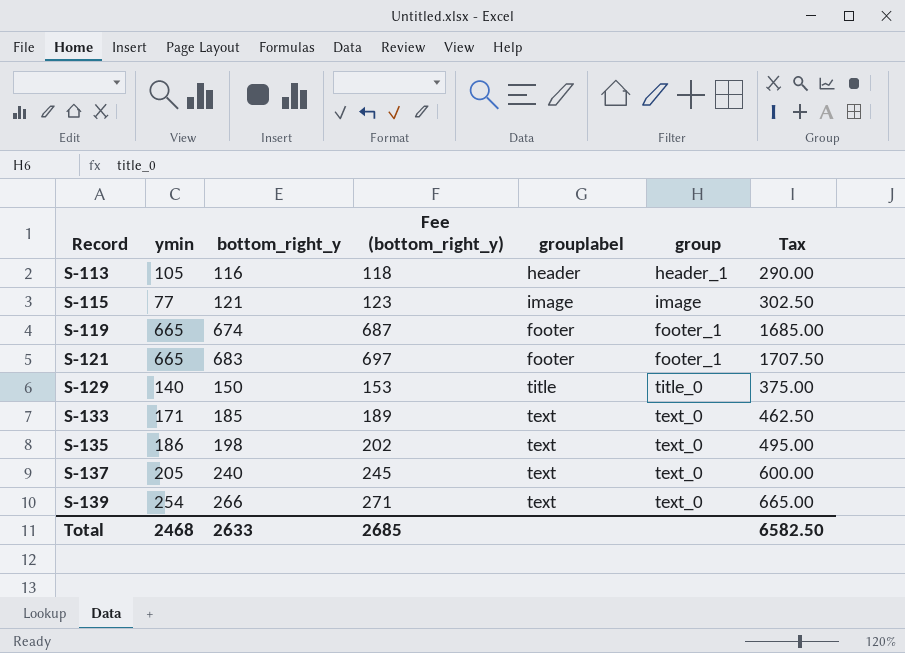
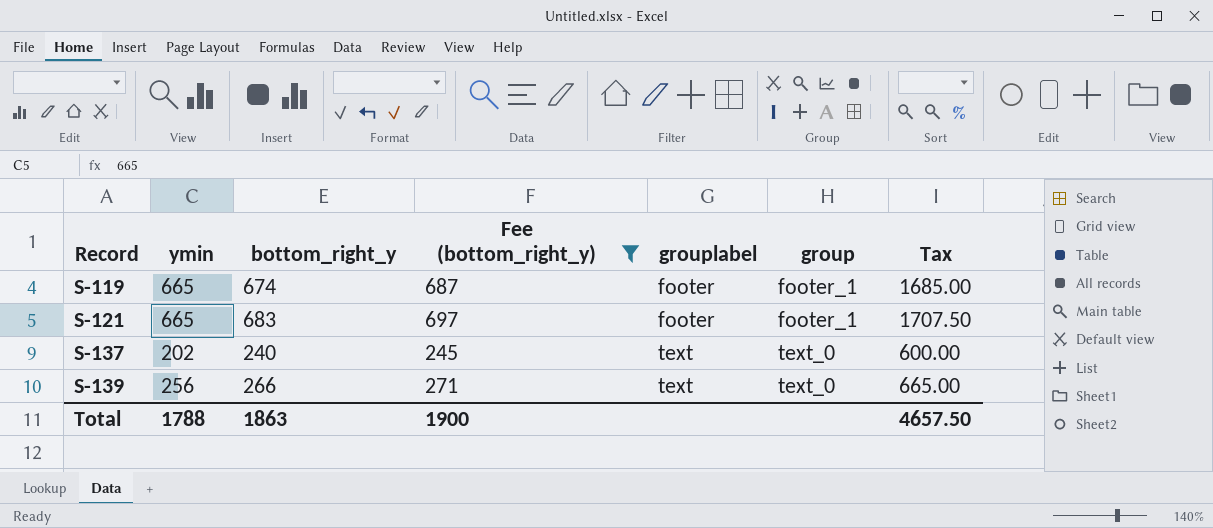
filter: none -> Fee (bottom_right_y) >= 245
S-137 | ymin: 205 -> 202
S-139 | ymin: 254 -> 256
Total | ymin: 2468 -> 1788
Total | bottom_right_y: 2633 -> 1863
Total | Fee (bottom_right_y): 2685 -> 1900
Total | Tax: 6582.50 -> 4657.50

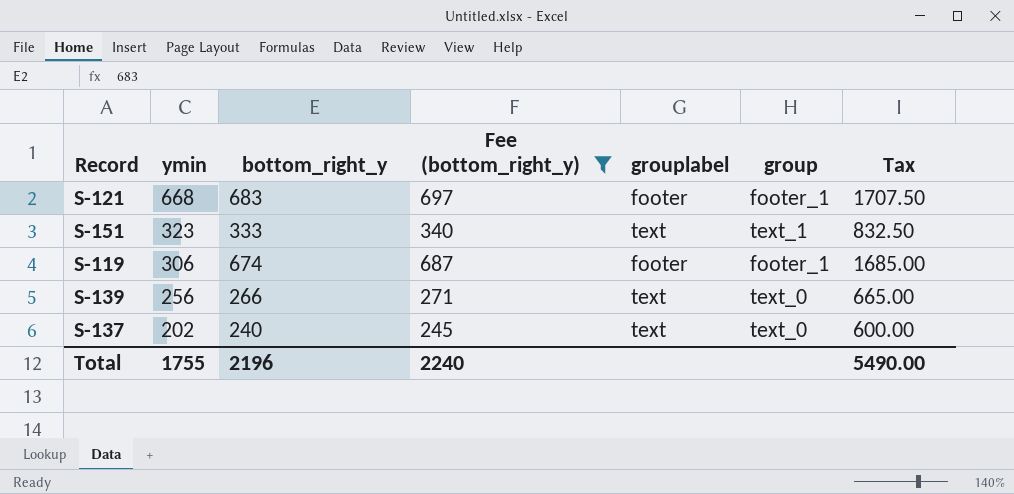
row order: Record ascending -> ymin descending
S-121 | ymin: 665 -> 668
row S-151: none -> 323 | 333 | 340 | text | text_1 | 832.50
S-119 | ymin: 665 -> 306
Total | ymin: 1788 -> 1755
Total | bottom_right_y: 1863 -> 2196
Total | Fee (bottom_right_y): 1900 -> 2240
Total | Tax: 4657.50 -> 5490.00

